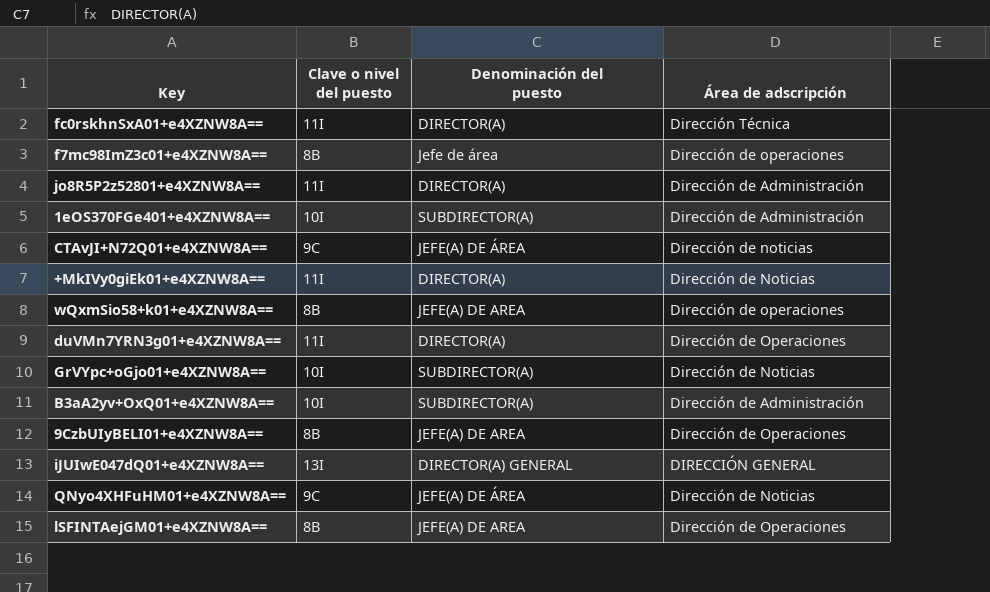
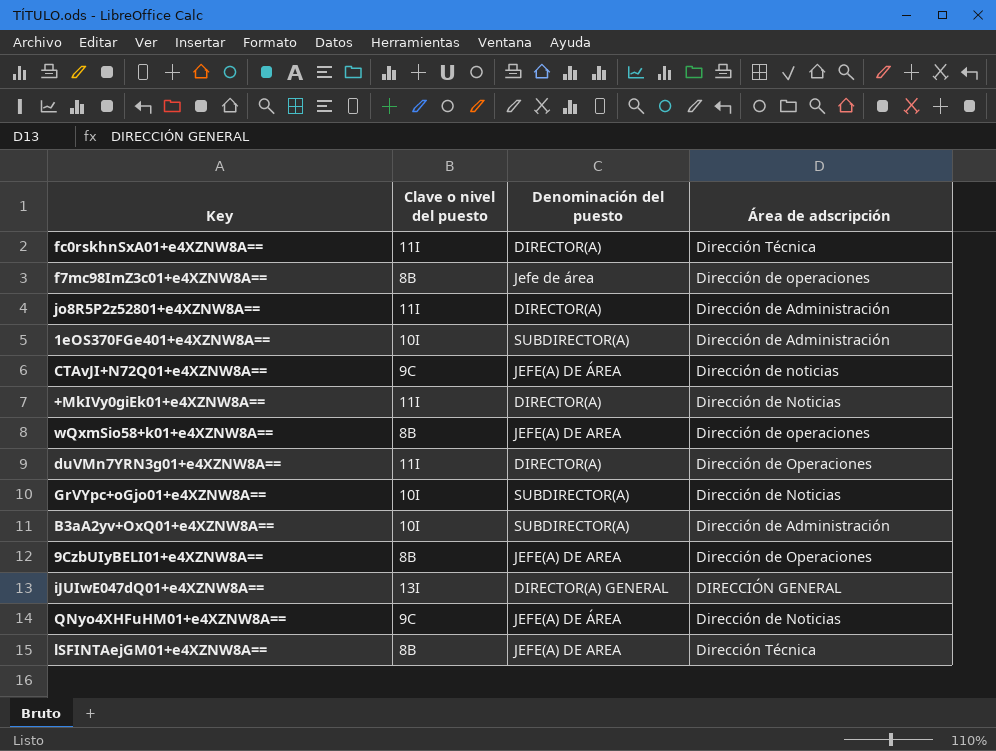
lSFINTAejGM01+e4XZNW8A== | Área de adscripción: Dirección de Operaciones -> Dirección Técnica

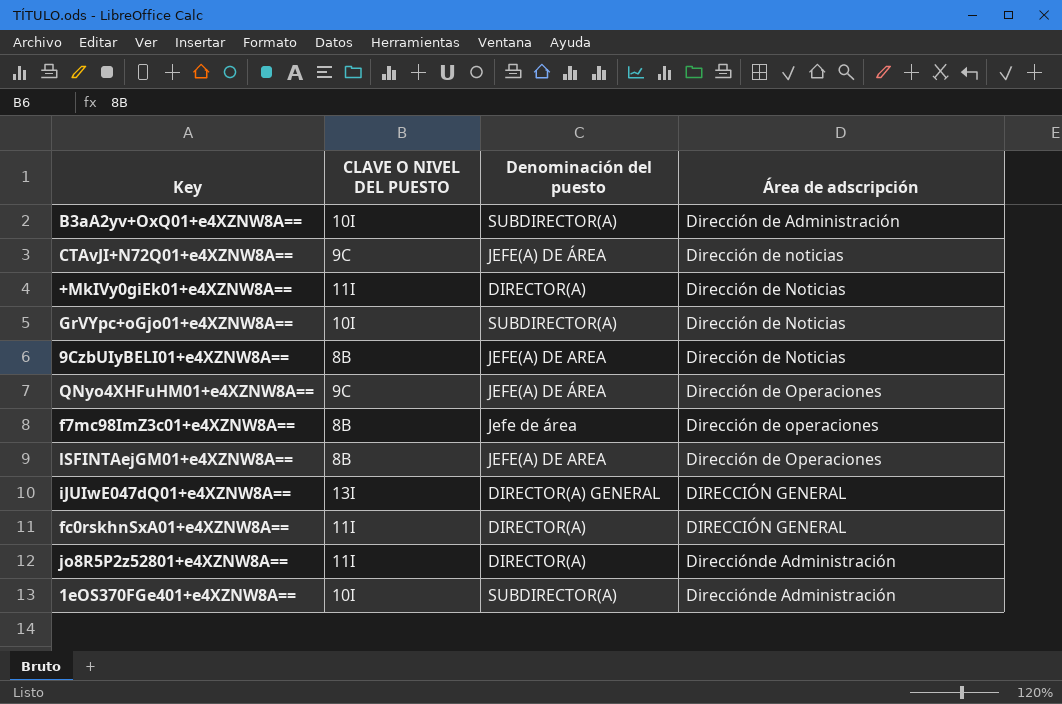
row order: none -> Área de adscripción ascending
column name: Clave o nivel del puesto -> CLAVE O NIVEL DEL PUESTO
row wQxmSio58+k01+e4XZNW8A==: 8B | JEFE(A) DE AREA | Dirección de operaciones -> none
row duVMn7YRN3g01+e4XZNW8A==: 11I | DIRECTOR(A) | Dirección de Operaciones -> none
9CzbUIyBELI01+e4XZNW8A== | Área de adscripción: Dirección de Operaciones -> Dirección de Noticias
QNyo4XHFuHM01+e4XZNW8A== | Área de adscripción: Dirección de Noticias -> Dirección de Operaciones
lSFINTAejGM01+e4XZNW8A== | Área de adscripción: Dirección Técnica -> Dirección de Operaciones
fc0rskhnSxA01+e4XZNW8A== | Área de adscripción: Dirección Técnica -> DIRECCIÓN GENERAL
jo8R5P2z52801+e4XZNW8A== | Área de adscripción: Dirección de Administración -> Direcciónde Administración
1eOS370FGe401+e4XZNW8A== | Área de adscripción: Dirección de Administración -> Direcciónde Administración

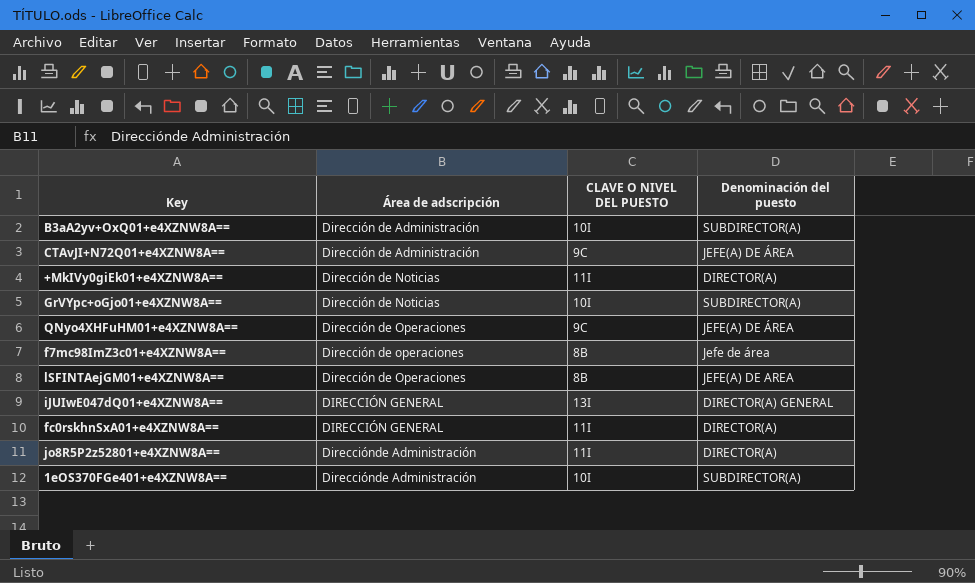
column Área de adscripción | position: 4 -> 2
row 9CzbUIyBELI01+e4XZNW8A==: 8B | JEFE(A) DE AREA | Dirección de Noticias -> none
CTAvJI+N72Q01+e4XZNW8A== | Área de adscripción: Dirección de noticias -> Dirección de Administración

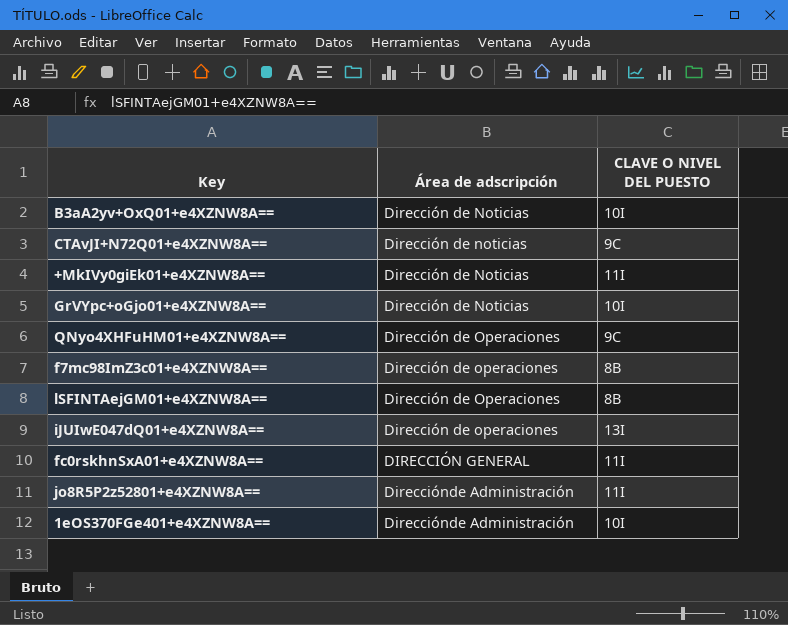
column Denominación del puesto | position: 4 -> none
B3aA2yv+OxQ01+e4XZNW8A== | Área de adscripción: Dirección de Administración -> Dirección de Noticias
CTAvJI+N72Q01+e4XZNW8A== | Área de adscripción: Dirección de Administración -> Dirección de noticias
iJUIwE047dQ01+e4XZNW8A== | Área de adscripción: DIRECCIÓN GENERAL -> Dirección de operaciones

